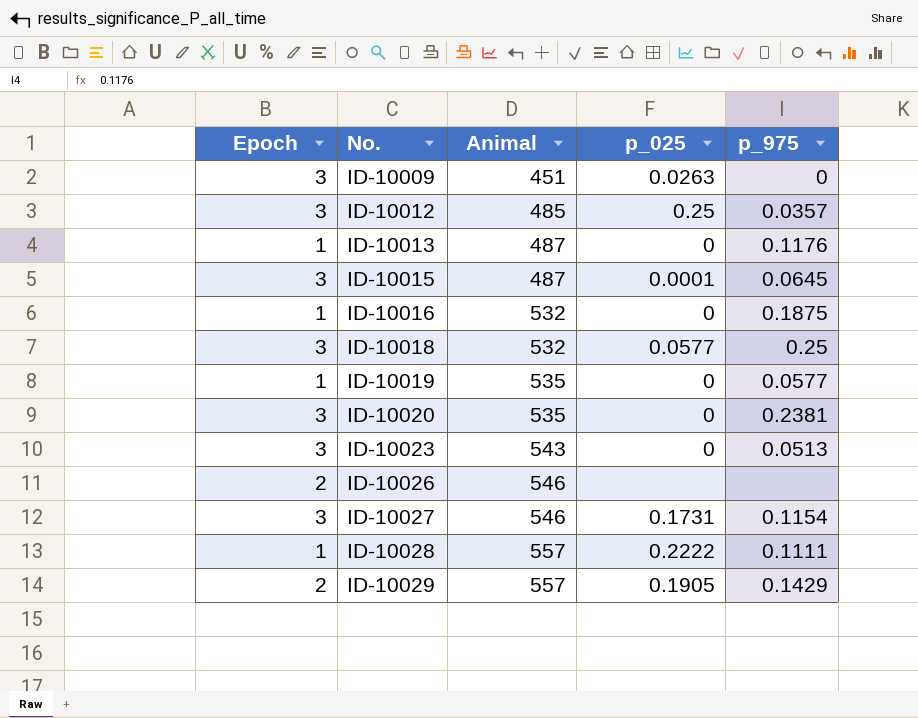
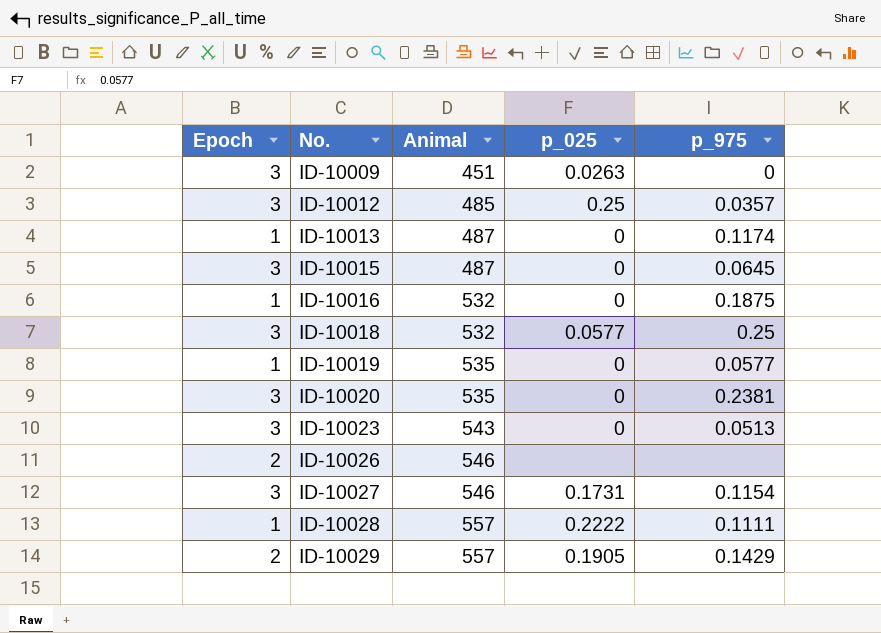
ID-10013 | p_975: 0.1176 -> 0.1174
ID-10015 | p_025: 0.0001 -> 0

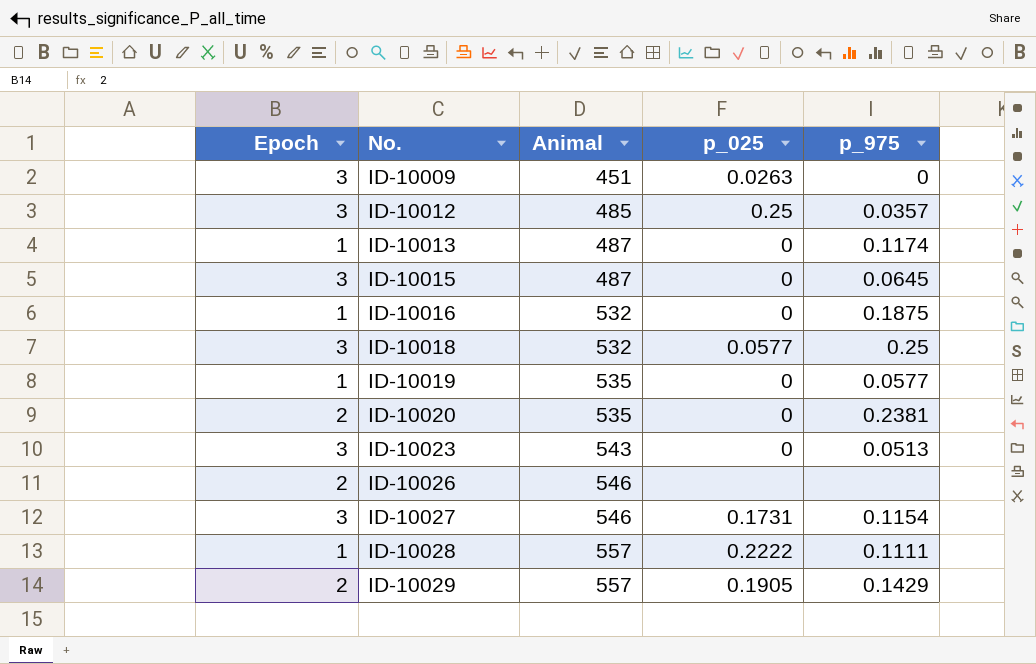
ID-10020 | Epoch: 3 -> 2

